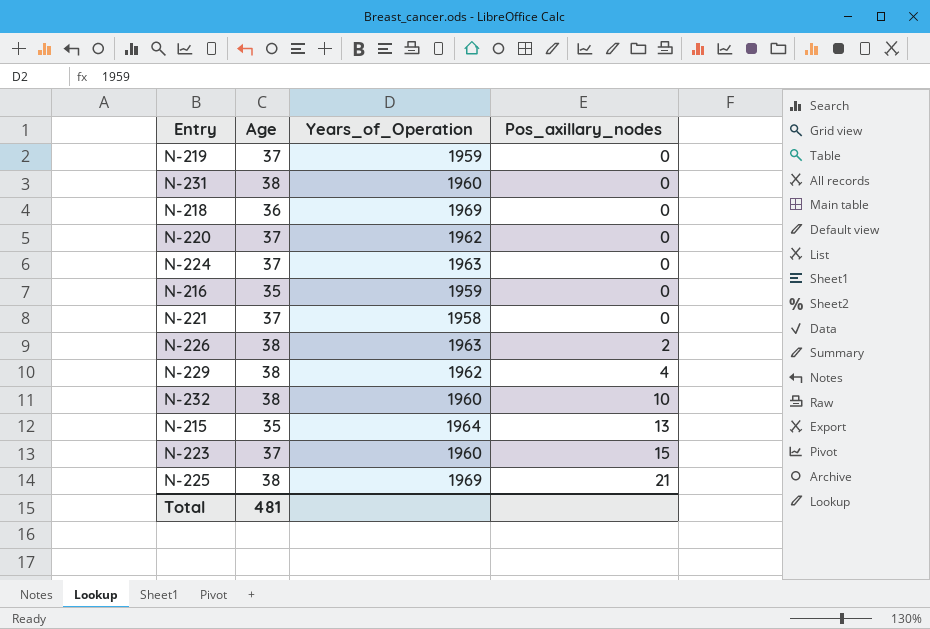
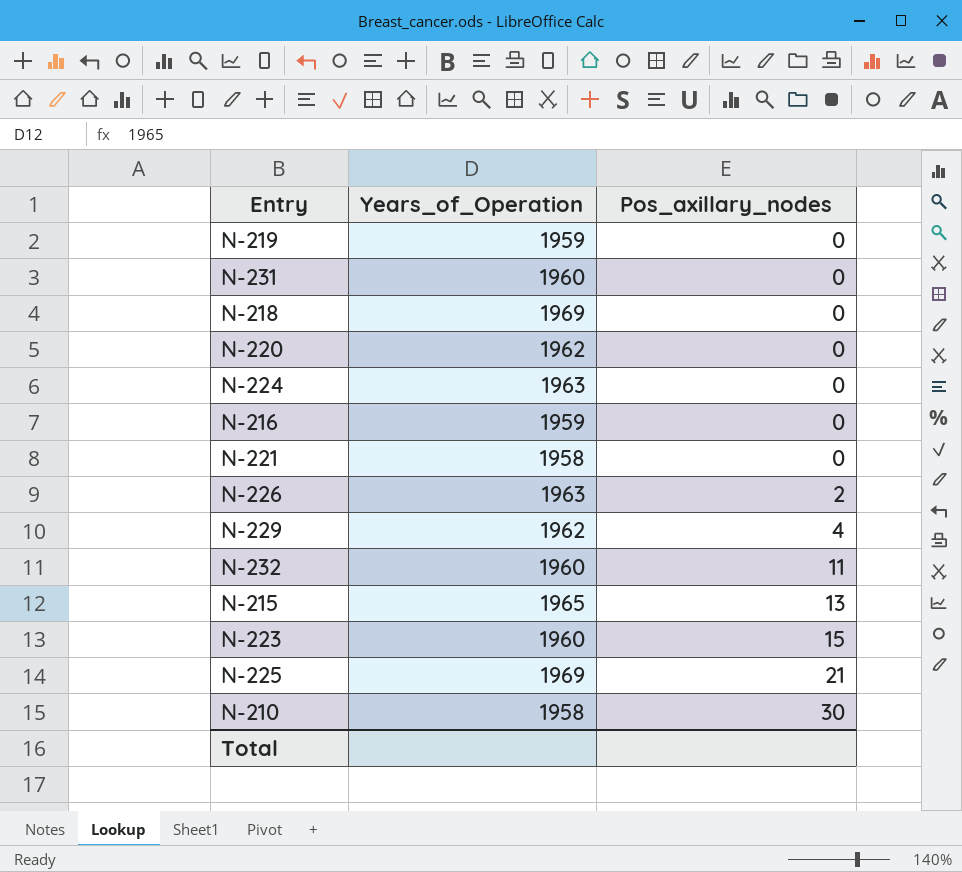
column Age | position: 2 -> none
N-232 | Pos_axillary_nodes: 10 -> 11
N-215 | Years_of_Operation: 1964 -> 1965
row N-210: none -> 1958 | 30

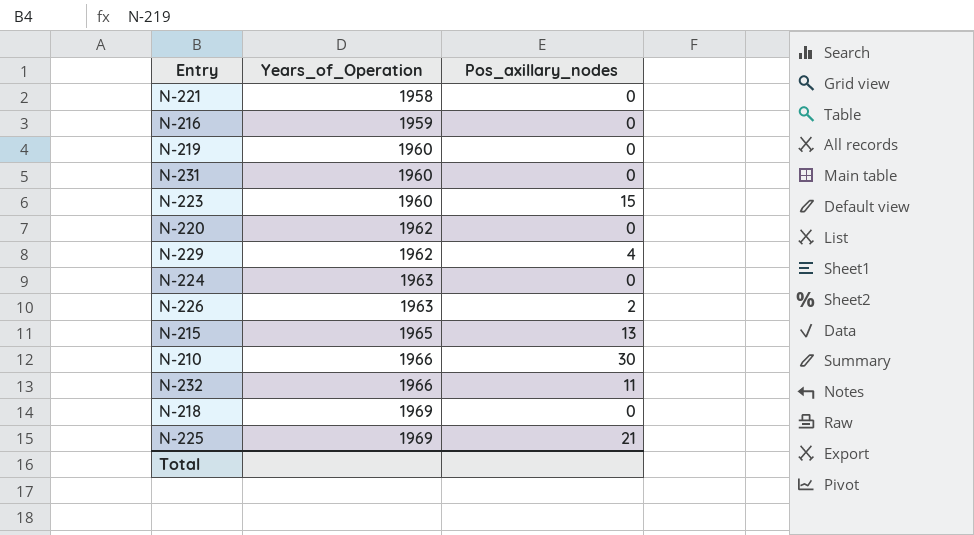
row order: Pos_axillary_nodes ascending -> Years_of_Operation ascending
N-219 | Years_of_Operation: 1959 -> 1960
N-210 | Years_of_Operation: 1958 -> 1966
N-232 | Years_of_Operation: 1960 -> 1966

